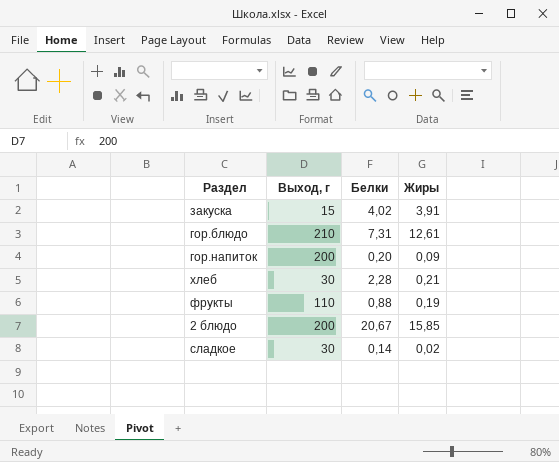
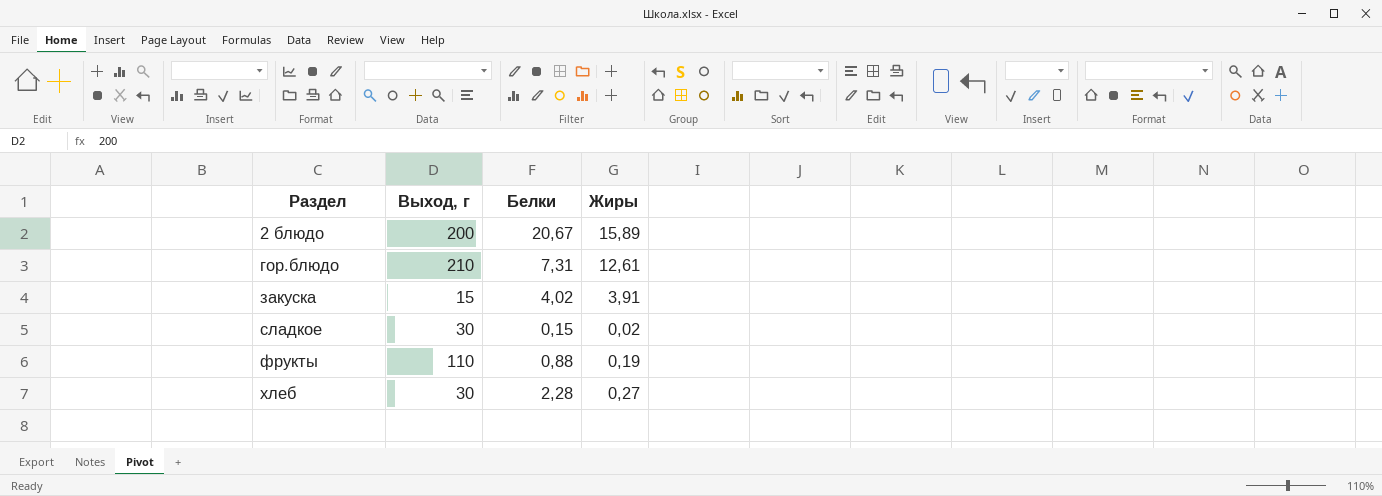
row order: none -> Раздел ascending
row гор.напиток: 200 | 0,20 | 0,09 -> none
2 блюдо | Жиры: 15,85 -> 15,89
сладкое | Белки: 0,14 -> 0,15
хлеб | Жиры: 0,21 -> 0,27

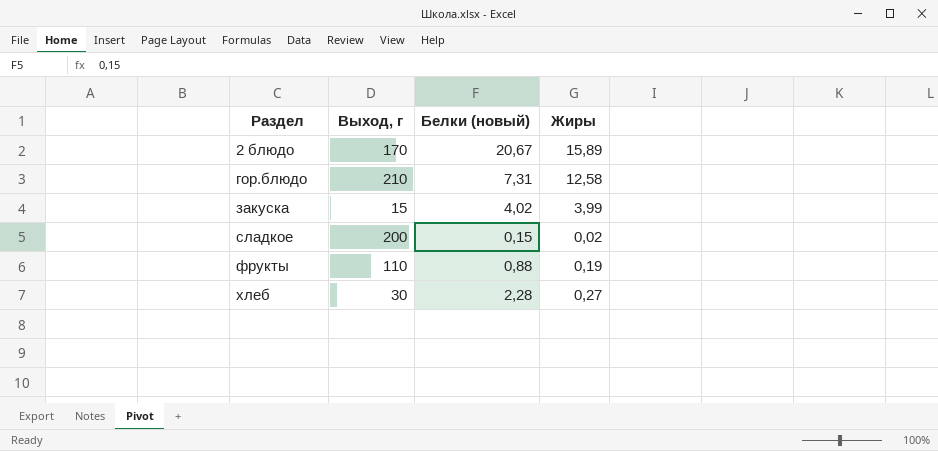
column name: Белки -> Белки (новый)
2 блюдо | Выход, г: 200 -> 170
гор.блюдо | Жиры: 12,61 -> 12,58
закуска | Жиры: 3,91 -> 3,99
сладкое | Выход, г: 30 -> 200

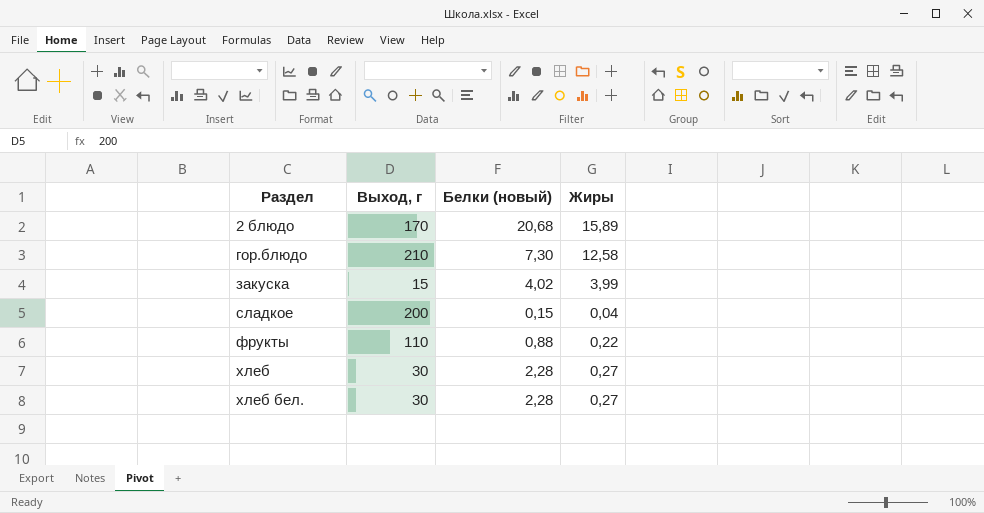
2 блюдо | Белки (новый): 20,67 -> 20,68
гор.блюдо | Белки (новый): 7,31 -> 7,30
сладкое | Жиры: 0,02 -> 0,04
фрукты | Жиры: 0,19 -> 0,22
row хлеб бел.: none -> 30 | 2,28 | 0,27

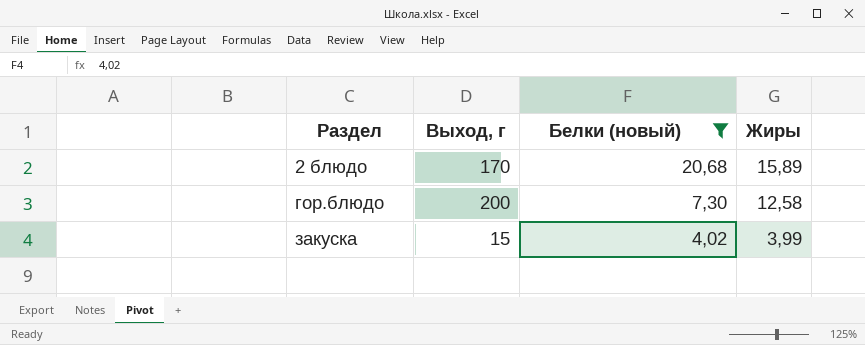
filter: none -> Белки (новый) >= 4,02
гор.блюдо | Выход, г: 210 -> 200

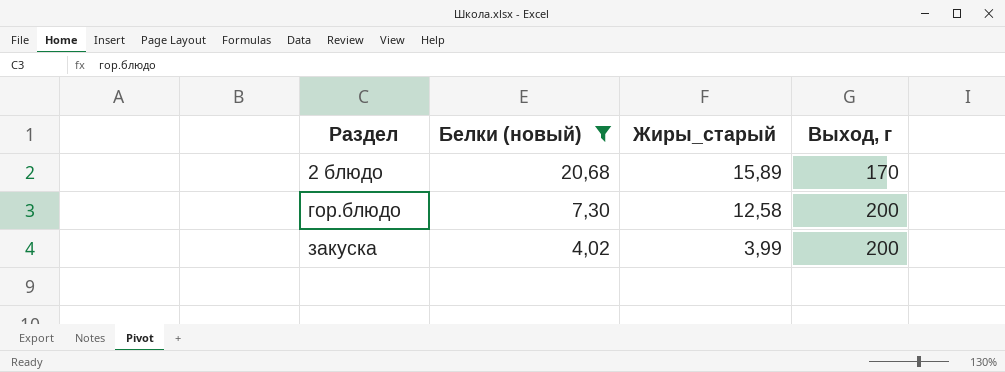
column name: Жиры -> Жиры_старый
column Выход, г | position: 2 -> 4
закуска | Выход, г: 15 -> 200

